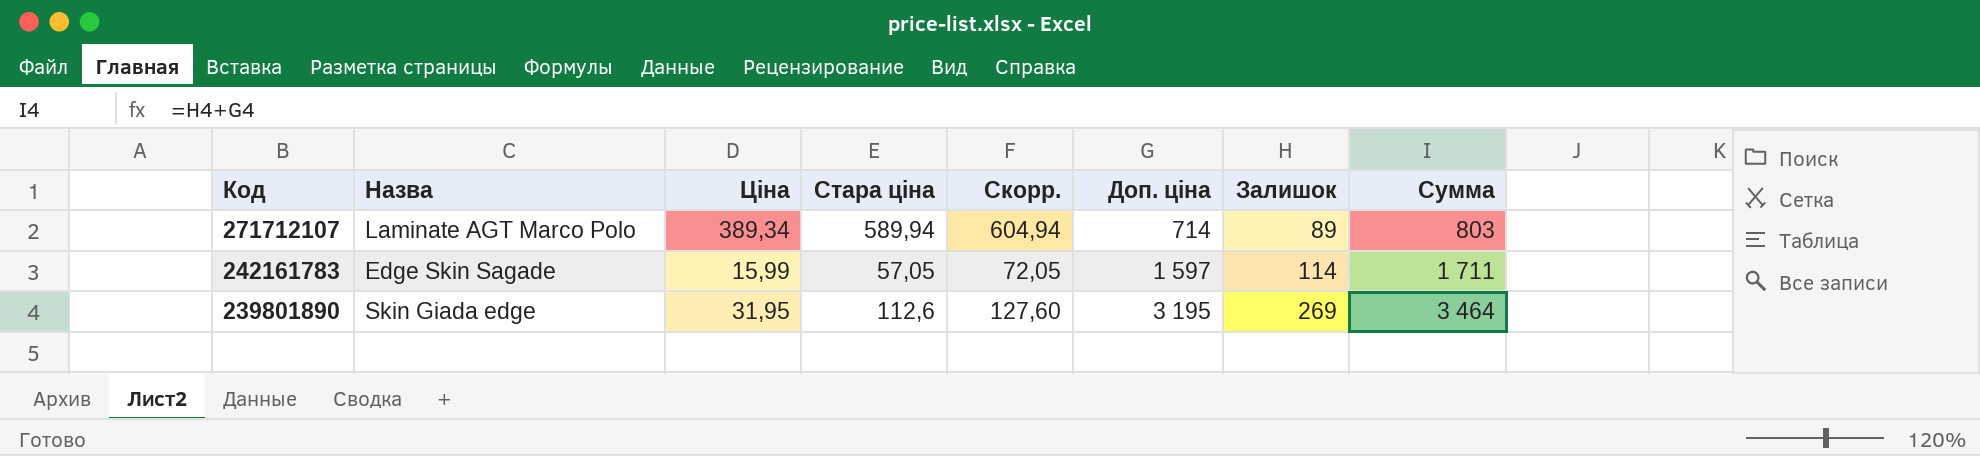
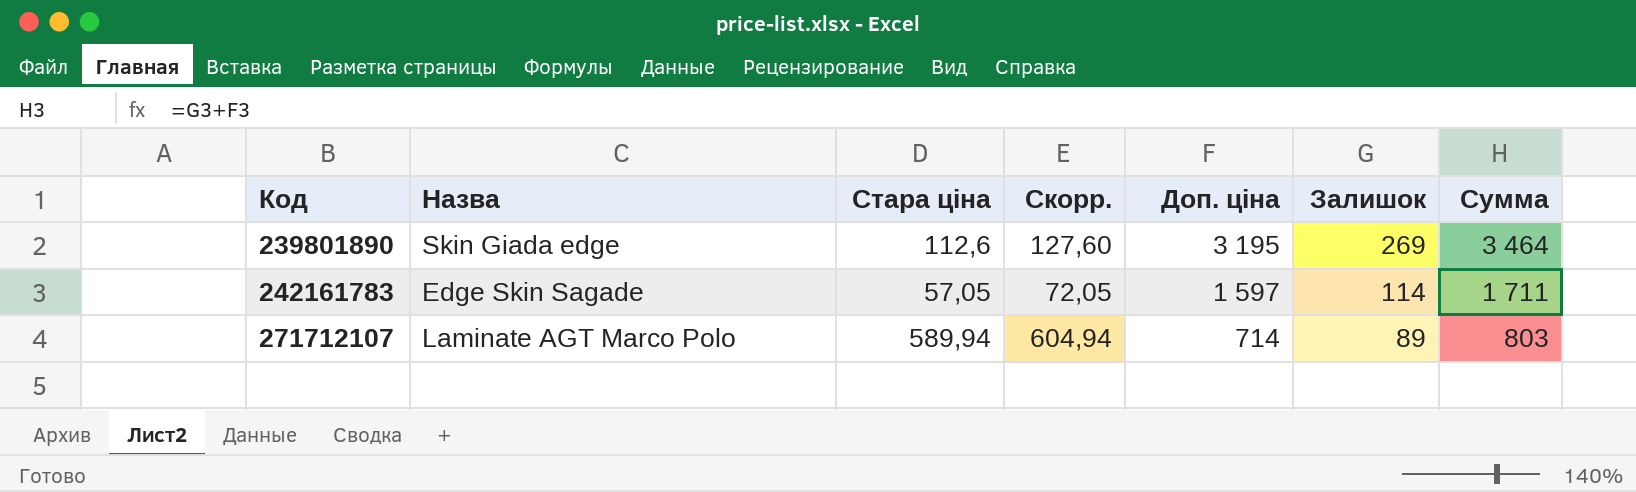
row order: Код descending -> Код ascending
column Ціна | position: 3 -> none

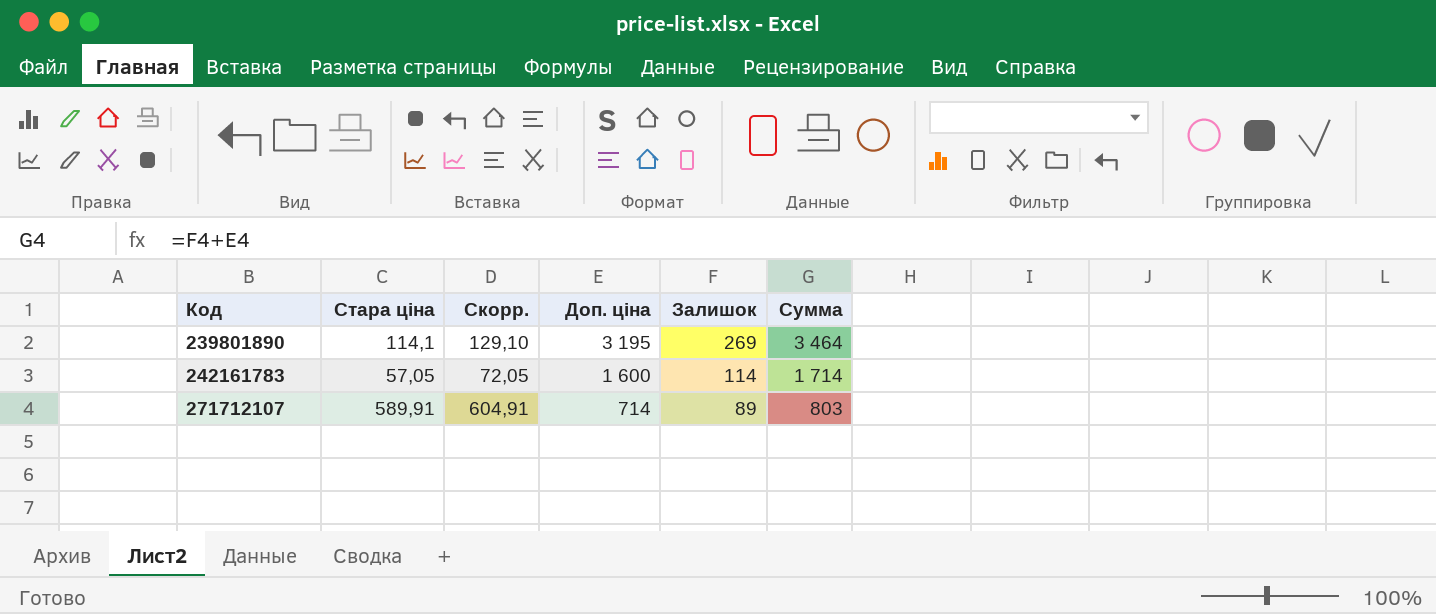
column Назва | position: 2 -> none
239801890 | Стара ціна: 112,6 -> 114,1
239801890 | Скорр.: 127,60 -> 129,10
242161783 | Доп. ціна: 1 597 -> 1 600
242161783 | Сумма: 1 711 -> 1 714
271712107 | Стара ціна: 589,94 -> 589,91
271712107 | Скорр.: 604,94 -> 604,91

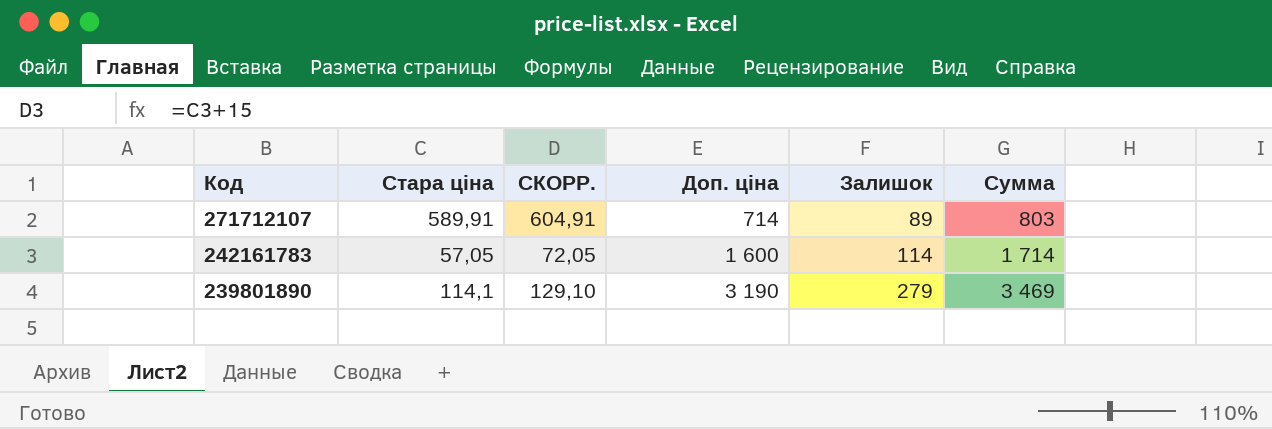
row order: Код ascending -> Код descending
column name: Скорр. -> СКОРР.
239801890 | Доп. ціна: 3 195 -> 3 190
239801890 | Залишок: 269 -> 279
239801890 | Сумма: 3 464 -> 3 469

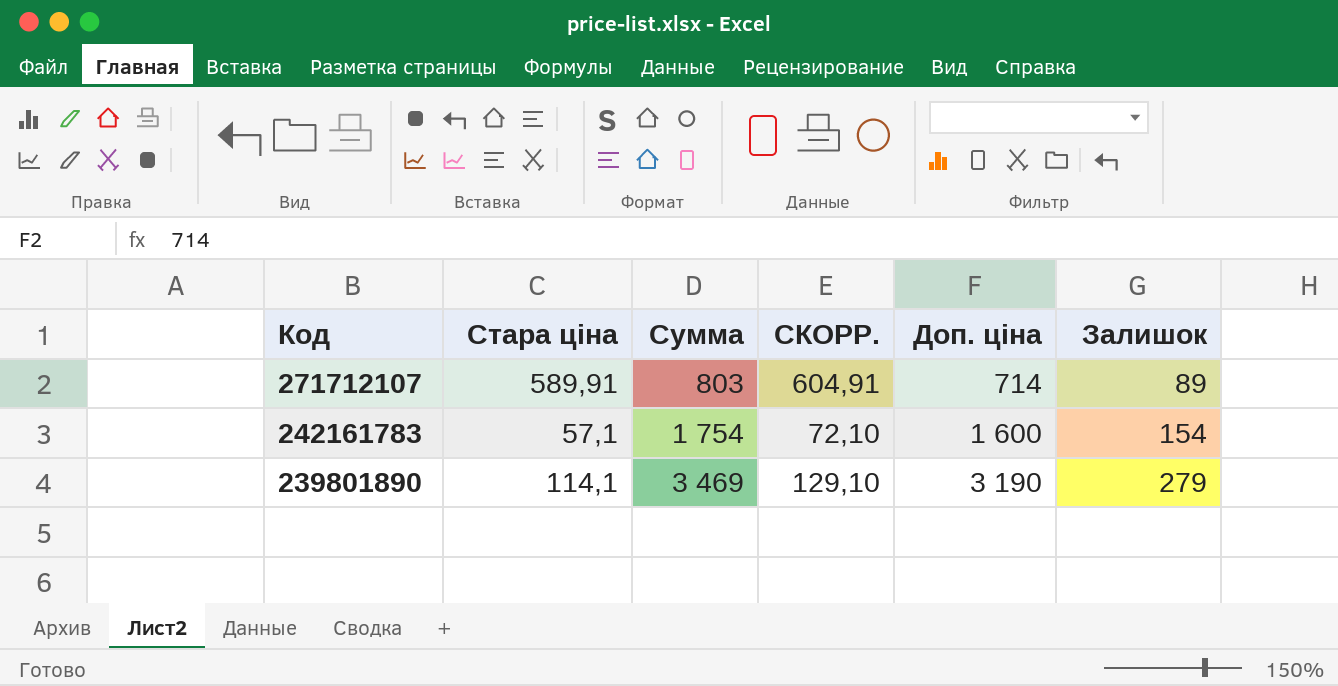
column Сумма | position: 6 -> 3
242161783 | Стара ціна: 57,05 -> 57,1
242161783 | Сумма: 1 714 -> 1 754
242161783 | СКОРР.: 72,05 -> 72,10
242161783 | Залишок: 114 -> 154

